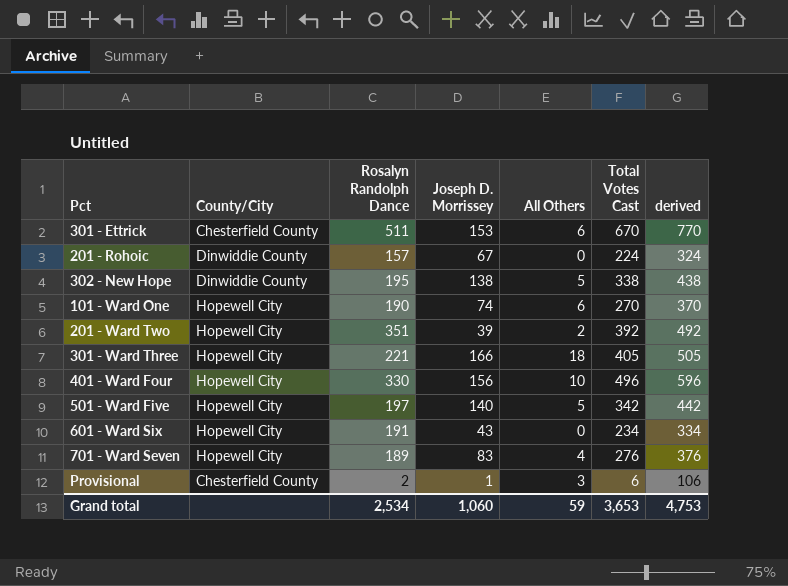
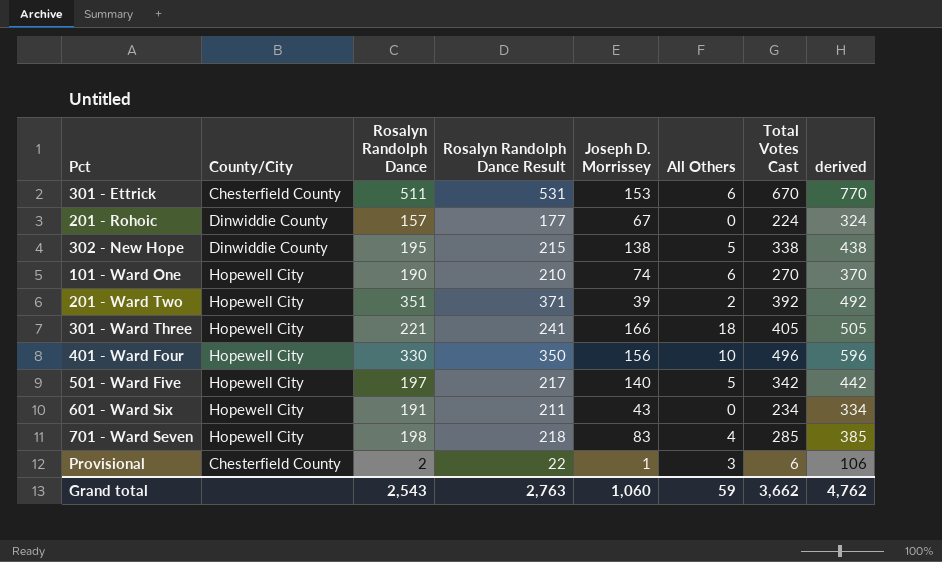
column Rosalyn Randolph Dance Result | formula: none -> [Rosalyn Randolph Dance] + 20
701 - Ward Seven | Rosalyn Randolph Dance: 189 -> 198
701 - Ward Seven | Total Votes Cast: 276 -> 285
701 - Ward Seven | derived: 376 -> 385
Grand total | Rosalyn Randolph Dance: 2,534 -> 2,543
Grand total | Total Votes Cast: 3,653 -> 3,662
Grand total | derived: 4,753 -> 4,762

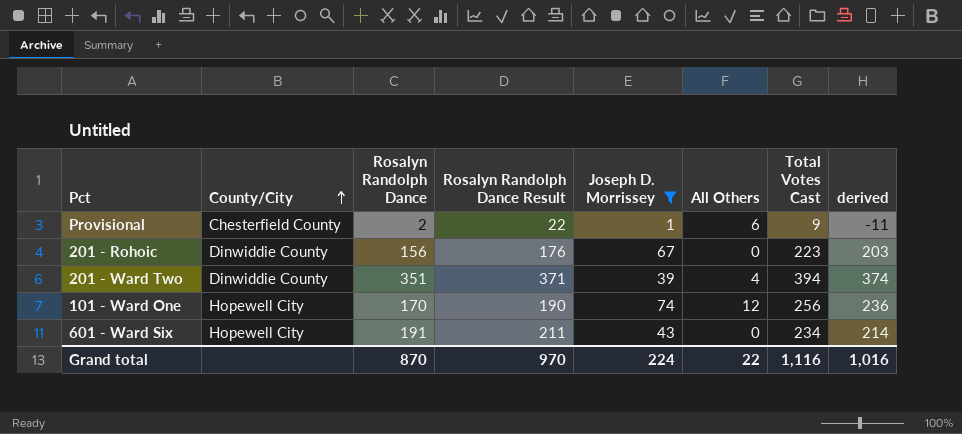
filter: none -> Joseph D. Morrissey <= 74
row order: none -> County/City ascending
column derived | formula: [Total Votes Cast] + 100 -> [Total Votes Cast] - 20
Provisional | All Others: 3 -> 6
Provisional | Total Votes Cast: 6 -> 9
201 - Rohoic | Rosalyn Randolph Dance: 157 -> 156
201 - Rohoic | Rosalyn Randolph Dance Result: 177 -> 176
201 - Rohoic | Total Votes Cast: 224 -> 223
201 - Ward Two | County/City: Hopewell City -> Dinwiddie County
201 - Ward Two | All Others: 2 -> 4
201 - Ward Two | Total Votes Cast: 392 -> 394
101 - Ward One | Rosalyn Randolph Dance: 190 -> 170
101 - Ward One | Rosalyn Randolph Dance Result: 210 -> 190
101 - Ward One | All Others: 6 -> 12
101 - Ward One | Total Votes Cast: 270 -> 256
Grand total | Rosalyn Randolph Dance: 2,543 -> 870
Grand total | Rosalyn Randolph Dance Result: 2,763 -> 970
Grand total | Joseph D. Morrissey: 1,060 -> 224
Grand total | All Others: 59 -> 22
Grand total | Total Votes Cast: 3,662 -> 1,116
Grand total | derived: 4,762 -> 1,016

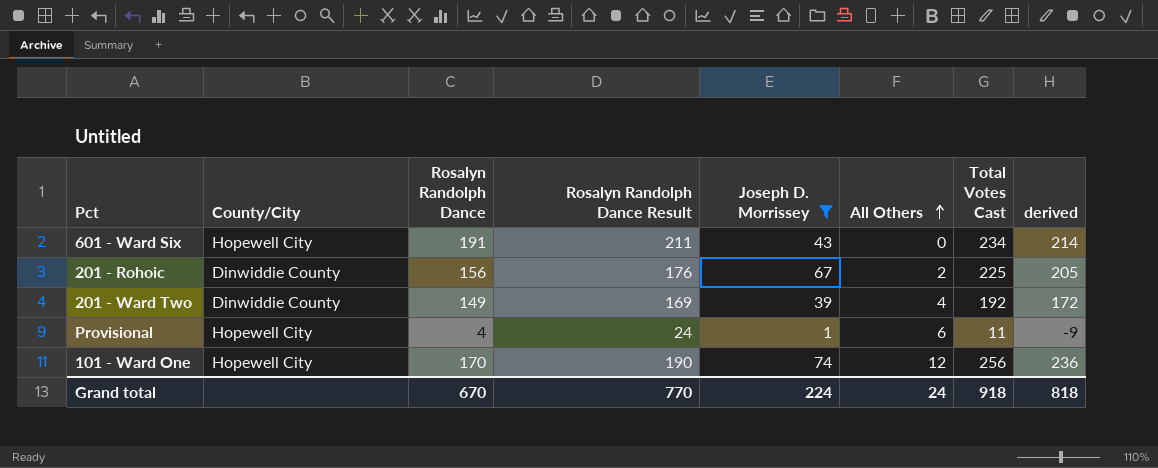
row order: County/City ascending -> All Others ascending
201 - Rohoic | All Others: 0 -> 2
201 - Rohoic | Total Votes Cast: 223 -> 225
201 - Rohoic | derived: 203 -> 205
201 - Ward Two | Rosalyn Randolph Dance: 351 -> 149
201 - Ward Two | Rosalyn Randolph Dance Result: 371 -> 169
201 - Ward Two | Total Votes Cast: 394 -> 192
201 - Ward Two | derived: 374 -> 172
Provisional | County/City: Chesterfield County -> Hopewell City
Provisional | Rosalyn Randolph Dance: 2 -> 4
Provisional | Rosalyn Randolph Dance Result: 22 -> 24
Provisional | Total Votes Cast: 9 -> 11
Provisional | derived: -11 -> -9
Grand total | Rosalyn Randolph Dance: 870 -> 670
Grand total | Rosalyn Randolph Dance Result: 970 -> 770
Grand total | All Others: 22 -> 24
Grand total | Total Votes Cast: 1,116 -> 918
Grand total | derived: 1,016 -> 818

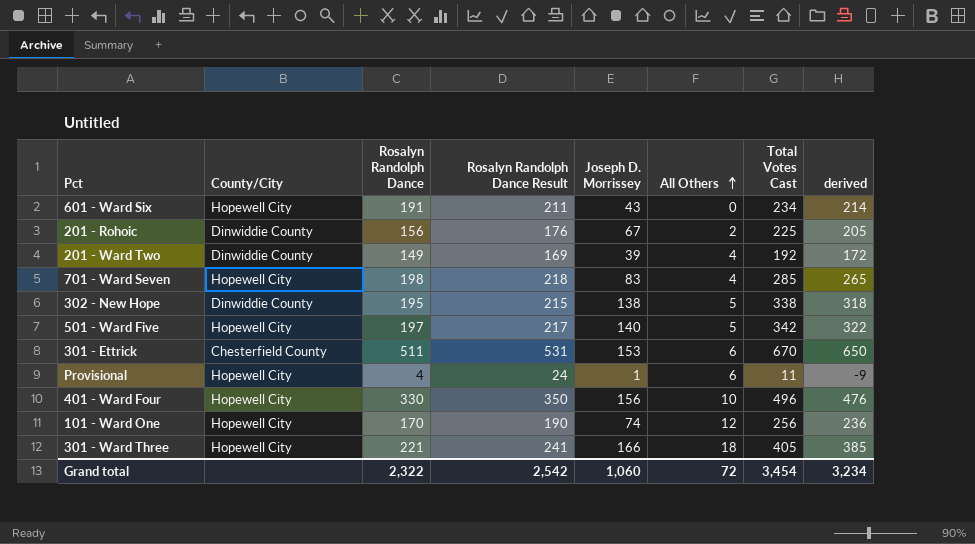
filter: Joseph D. Morrissey <= 74 -> none
Grand total | Rosalyn Randolph Dance: 670 -> 2,322
Grand total | Rosalyn Randolph Dance Result: 770 -> 2,542
Grand total | Joseph D. Morrissey: 224 -> 1,060
Grand total | All Others: 24 -> 72
Grand total | Total Votes Cast: 918 -> 3,454
Grand total | derived: 818 -> 3,234

